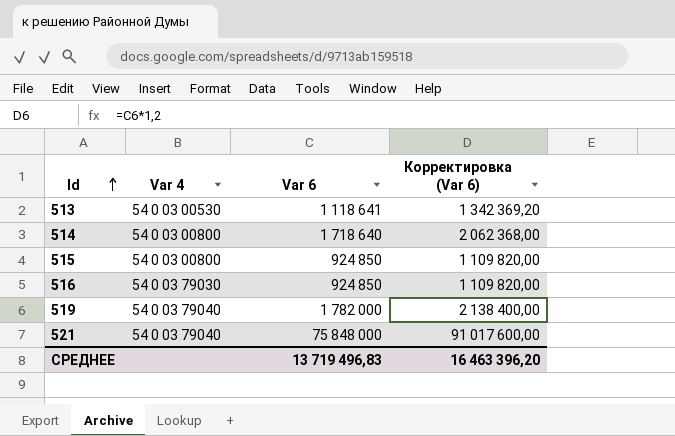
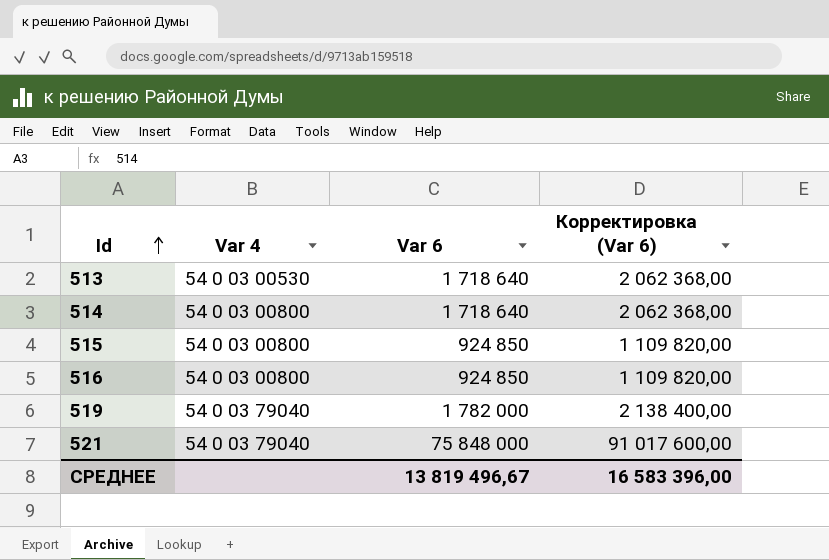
513 | Var 6: 1 118 641 -> 1 718 640
513 | Корректировка (Var 6): 1 342 369,20 -> 2 062 368,00
516 | Var 4: 54 0 03 79030 -> 54 0 03 00800
СРЕДНЕЕ | Var 6: 13 719 496,83 -> 13 819 496,67
СРЕДНЕЕ | Корректировка (Var 6): 16 463 396,20 -> 16 583 396,00

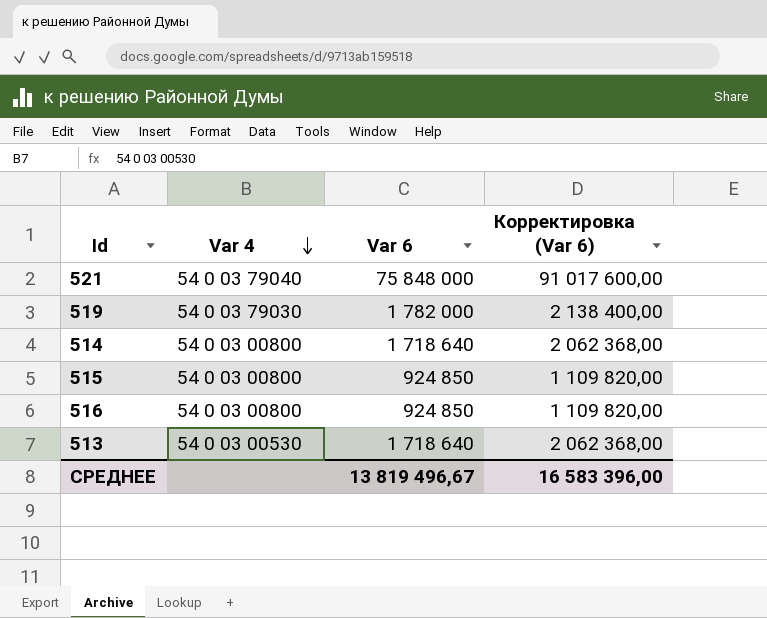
row order: Id ascending -> Var 4 descending
519 | Var 4: 54 0 03 79040 -> 54 0 03 79030

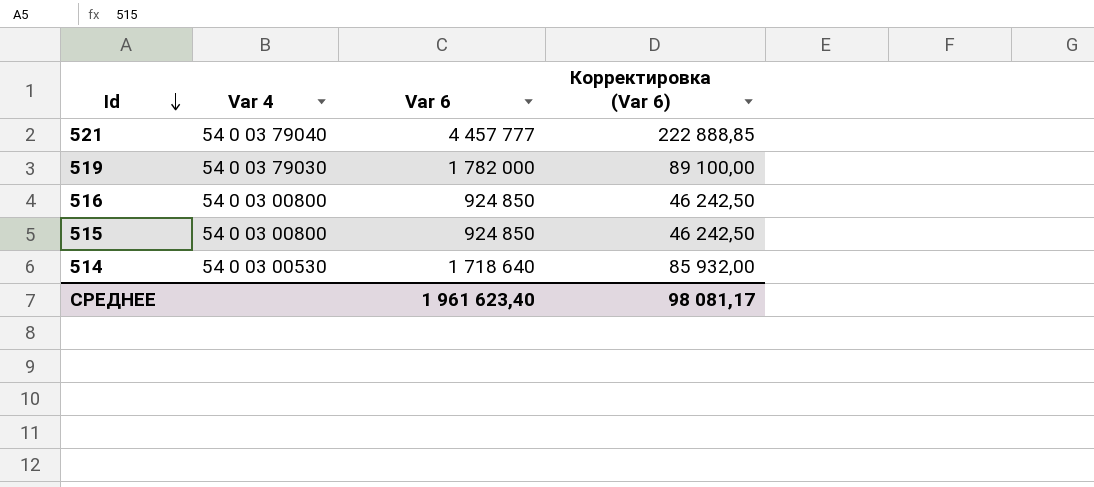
row order: Var 4 descending -> Id descending
column Корректировка (Var 6) | formula: [Var 6] * 1,2 -> [Var 6] * 0,05
row 513: 54 0 03 00530 | 1 718 640 | 2 062 368,00 -> none
521 | Var 6: 75 848 000 -> 4 457 777
514 | Var 4: 54 0 03 00800 -> 54 0 03 00530
СРЕДНЕЕ | Var 6: 13 819 496,67 -> 1 961 623,40
СРЕДНЕЕ | Корректировка (Var 6): 16 583 396,00 -> 98 081,17

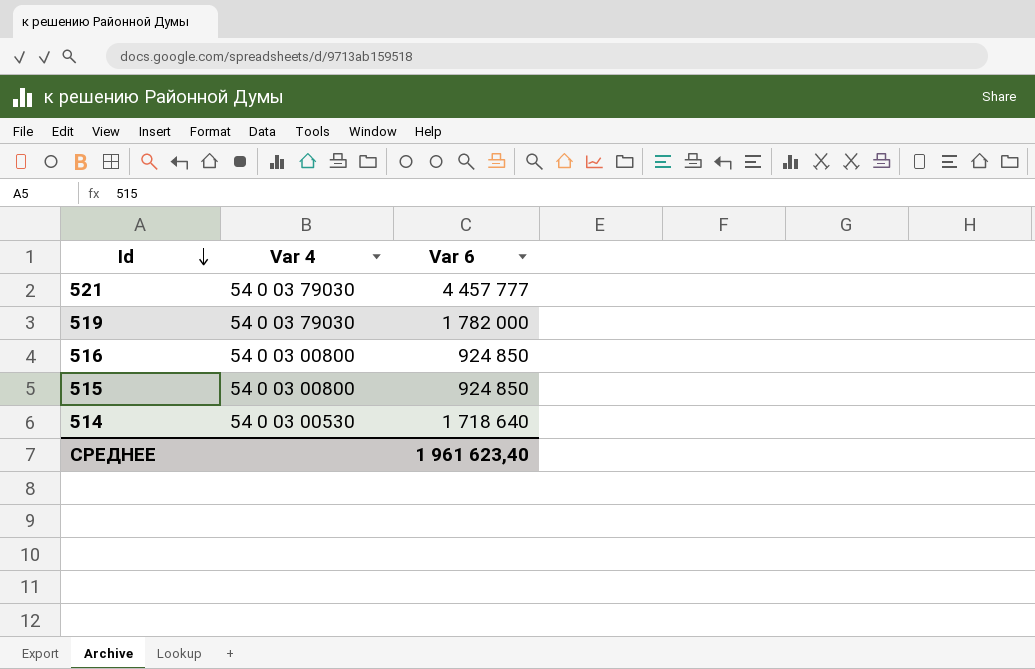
column Корректировка (Var 6) | formula: [Var 6] * 0,05 -> none
521 | Var 4: 54 0 03 79040 -> 54 0 03 79030

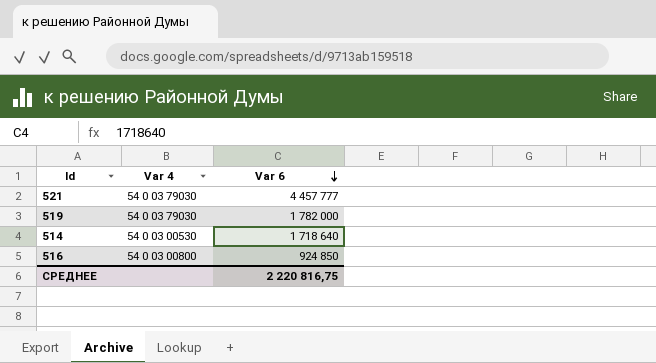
row order: Id descending -> Var 6 descending
row 515: 54 0 03 00800 | 924 850 -> none
СРЕДНЕЕ | Var 6: 1 961 623,40 -> 2 220 816,75

